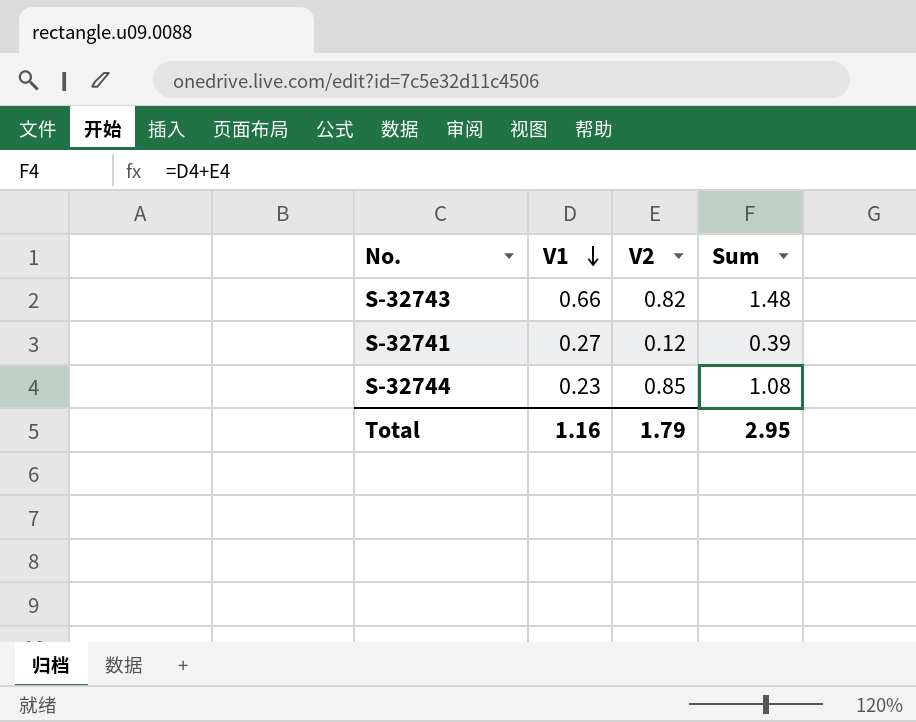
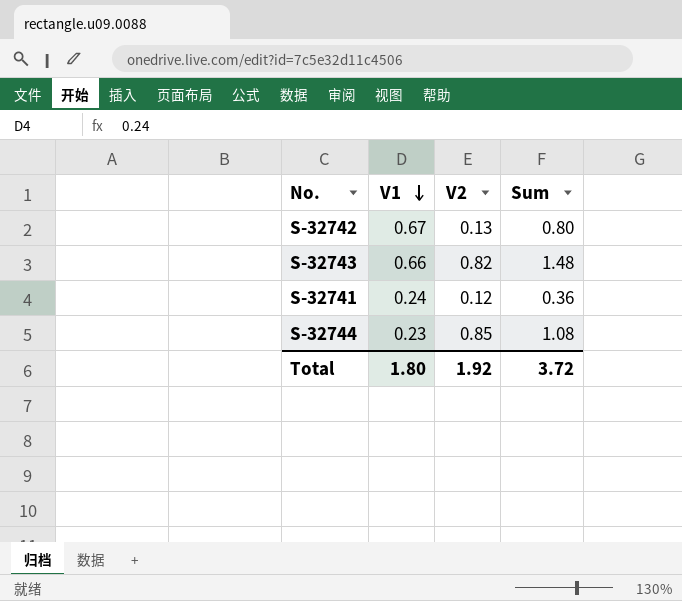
row S-32742: none -> 0.67 | 0.13 | 0.80
S-32741 | V1: 0.27 -> 0.24
S-32741 | Sum: 0.39 -> 0.36
Total | V1: 1.16 -> 1.80
Total | V2: 1.79 -> 1.92
Total | Sum: 2.95 -> 3.72

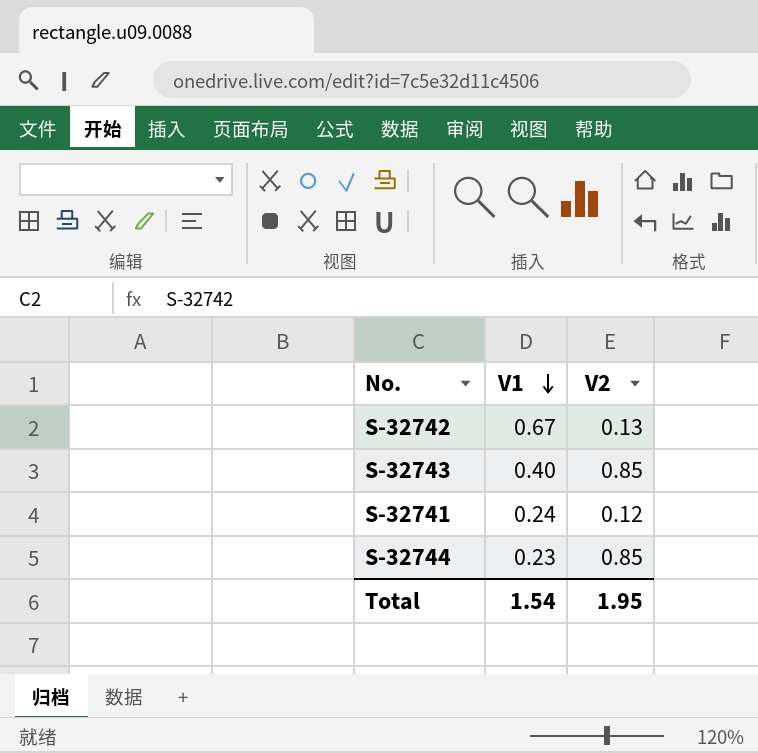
column Sum | formula: [V1] + [V2] -> none
S-32743 | V1: 0.66 -> 0.40
S-32743 | V2: 0.82 -> 0.85
Total | V1: 1.80 -> 1.54
Total | V2: 1.92 -> 1.95

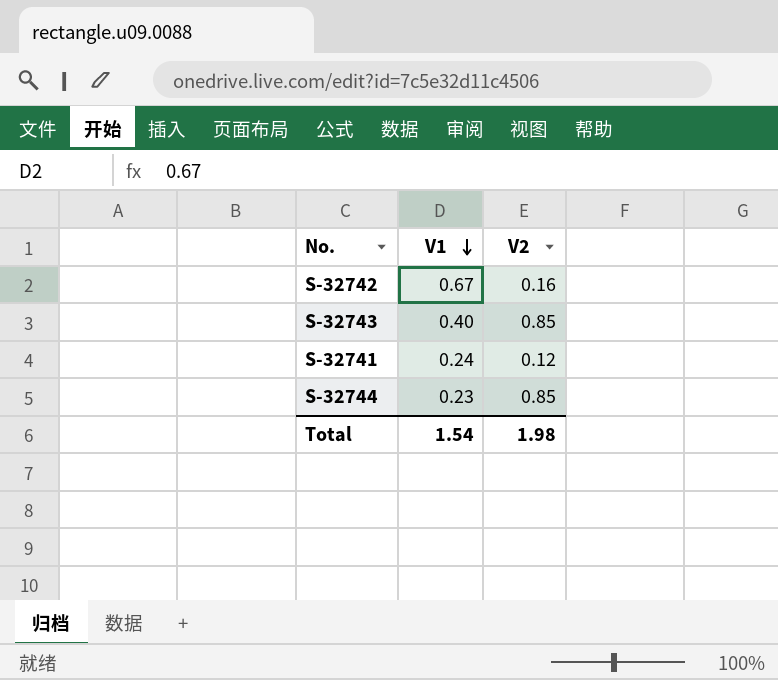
S-32742 | V2: 0.13 -> 0.16
Total | V2: 1.95 -> 1.98

